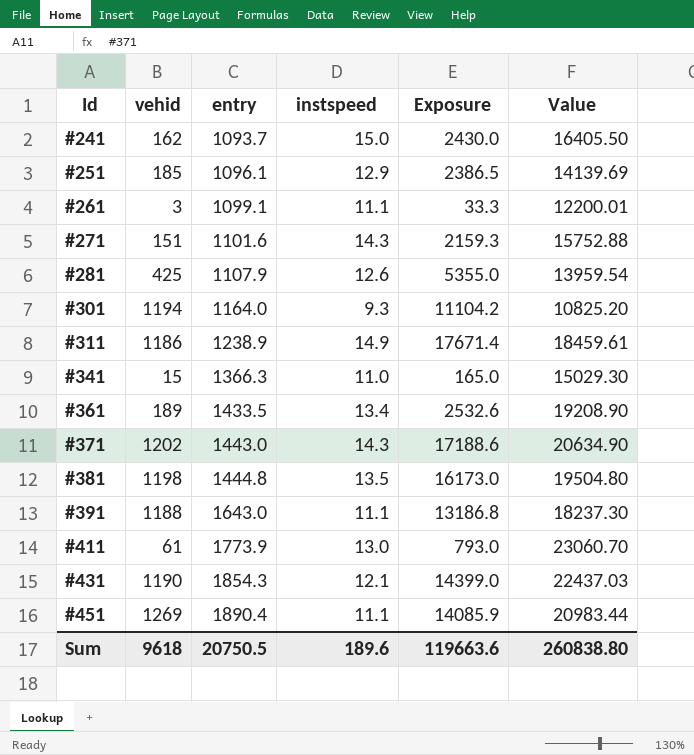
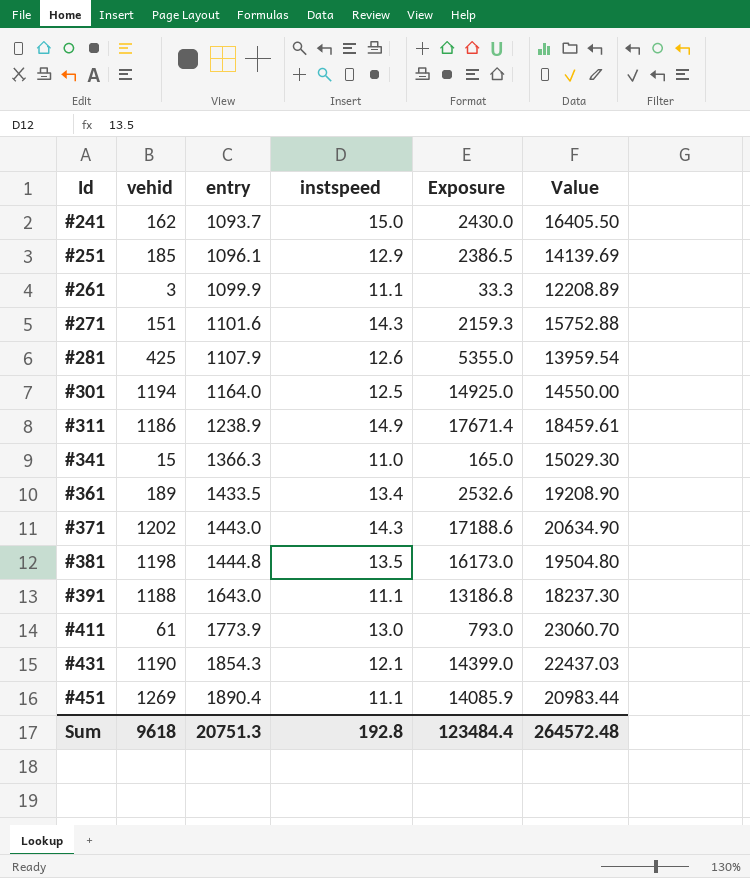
#261 | entry: 1099.1 -> 1099.9
#261 | Value: 12200.01 -> 12208.89
#301 | instspeed: 9.3 -> 12.5
#301 | Exposure: 11104.2 -> 14925.0
#301 | Value: 10825.20 -> 14550.00
Sum | entry: 20750.5 -> 20751.3
Sum | instspeed: 189.6 -> 192.8
Sum | Exposure: 119663.6 -> 123484.4
Sum | Value: 260838.80 -> 264572.48

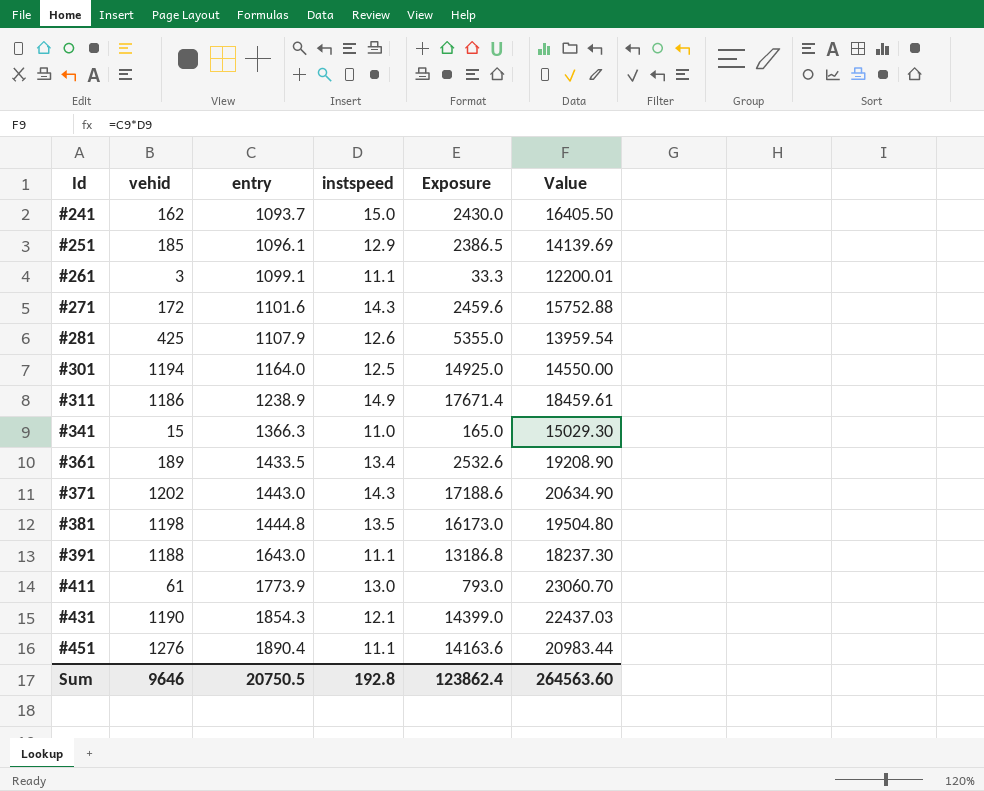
#261 | entry: 1099.9 -> 1099.1
#261 | Value: 12208.89 -> 12200.01
#271 | vehid: 151 -> 172
#271 | Exposure: 2159.3 -> 2459.6
#451 | vehid: 1269 -> 1276
#451 | Exposure: 14085.9 -> 14163.6
Sum | vehid: 9618 -> 9646
Sum | entry: 20751.3 -> 20750.5
Sum | Exposure: 123484.4 -> 123862.4
Sum | Value: 264572.48 -> 264563.60

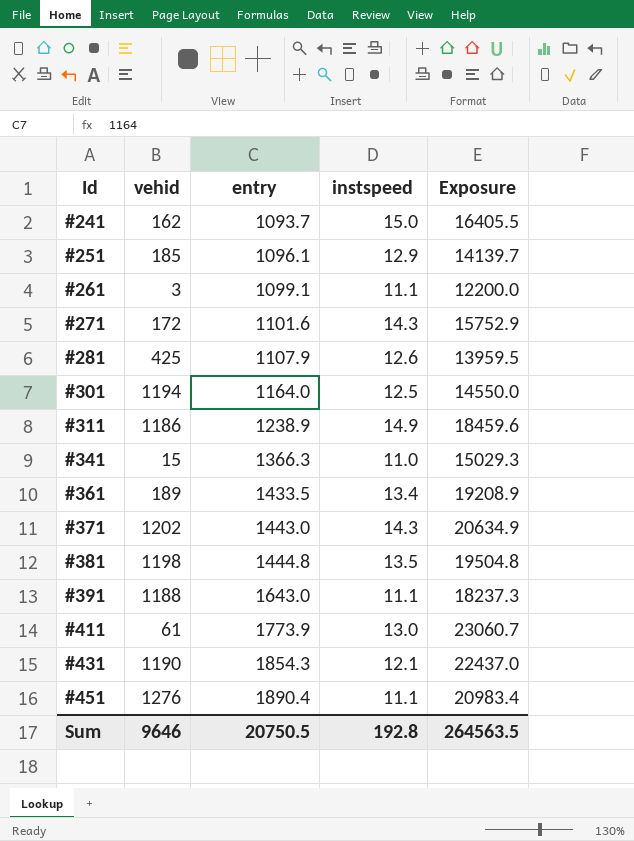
column Value | formula: [entry] * [instspeed] -> none
column Exposure | formula: [vehid] * [instspeed] -> [entry] * [instspeed]
Sum | Exposure: 123862.4 -> 264563.5

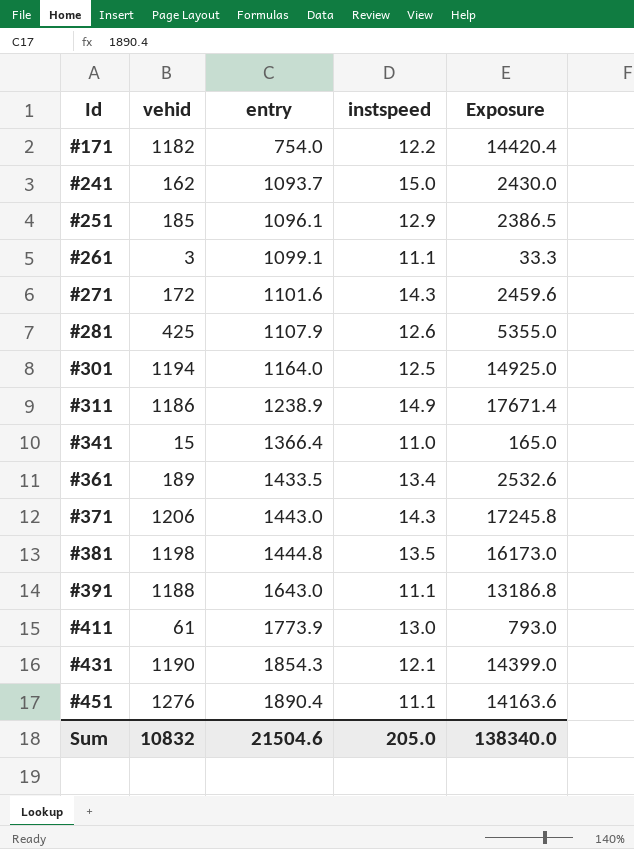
column Exposure | formula: [entry] * [instspeed] -> [vehid] * [instspeed]
row #171: none -> 1182 | 754.0 | 12.2 | 14420.4
#341 | entry: 1366.3 -> 1366.4
#371 | vehid: 1202 -> 1206
Sum | vehid: 9646 -> 10832
Sum | entry: 20750.5 -> 21504.6
Sum | instspeed: 192.8 -> 205.0
Sum | Exposure: 264563.5 -> 138340.0

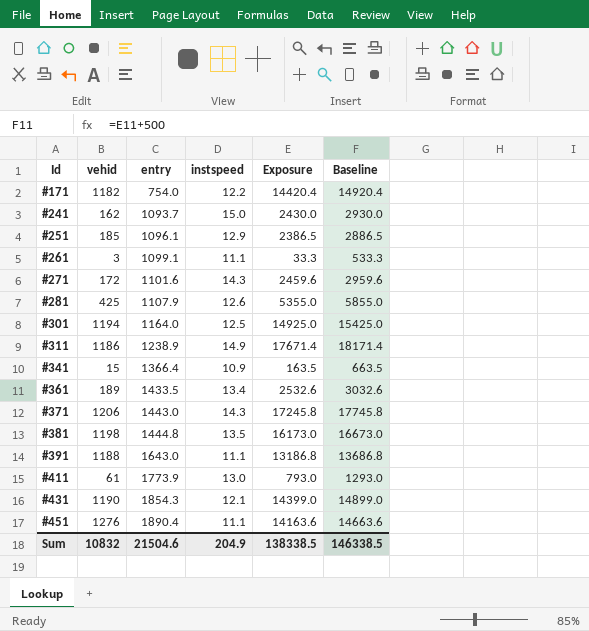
column Baseline | formula: none -> [Exposure] + 500
#341 | instspeed: 11.0 -> 10.9
#341 | Exposure: 165.0 -> 163.5
Sum | instspeed: 205.0 -> 204.9
Sum | Exposure: 138340.0 -> 138338.5

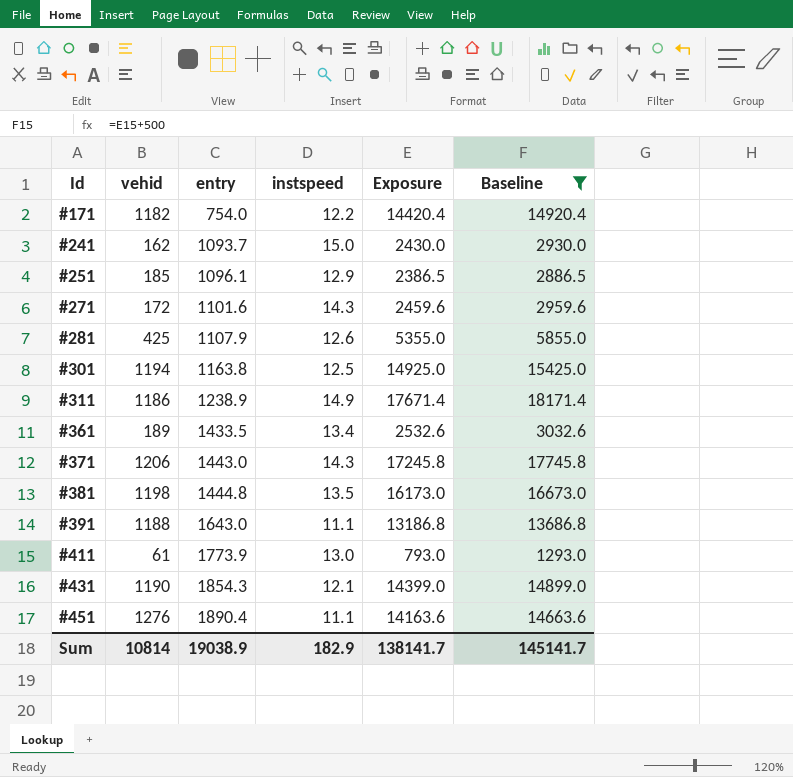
filter: none -> Baseline >= 1293.0
#301 | entry: 1164.0 -> 1163.8
Sum | vehid: 10832 -> 10814
Sum | entry: 21504.6 -> 19038.9
Sum | instspeed: 204.9 -> 182.9
Sum | Exposure: 138338.5 -> 138141.7
Sum | Baseline: 146338.5 -> 145141.7

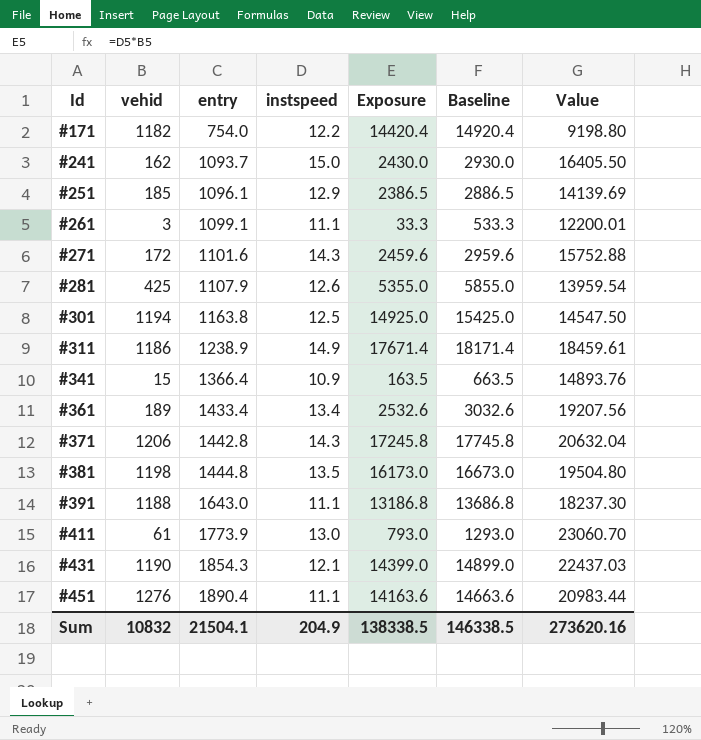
filter: Baseline >= 1293.0 -> none
column Value | formula: none -> [entry] * [instspeed]
#361 | entry: 1433.5 -> 1433.4
#371 | entry: 1443.0 -> 1442.8
Sum | vehid: 10814 -> 10832
Sum | entry: 19038.9 -> 21504.1
Sum | instspeed: 182.9 -> 204.9
Sum | Exposure: 138141.7 -> 138338.5
Sum | Baseline: 145141.7 -> 146338.5

